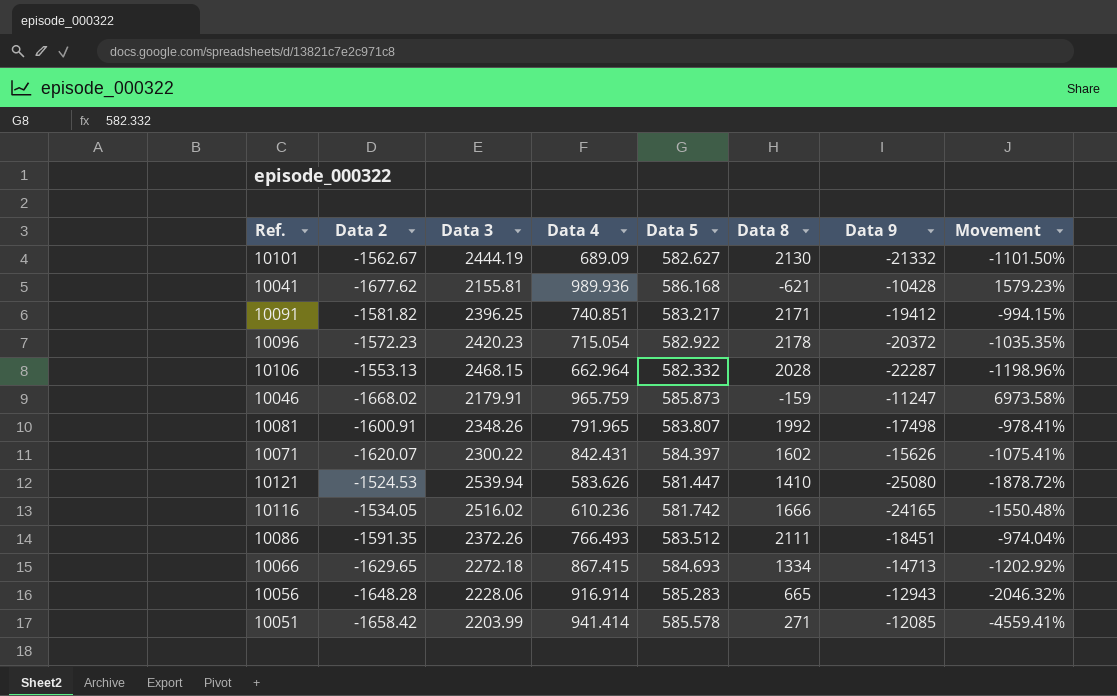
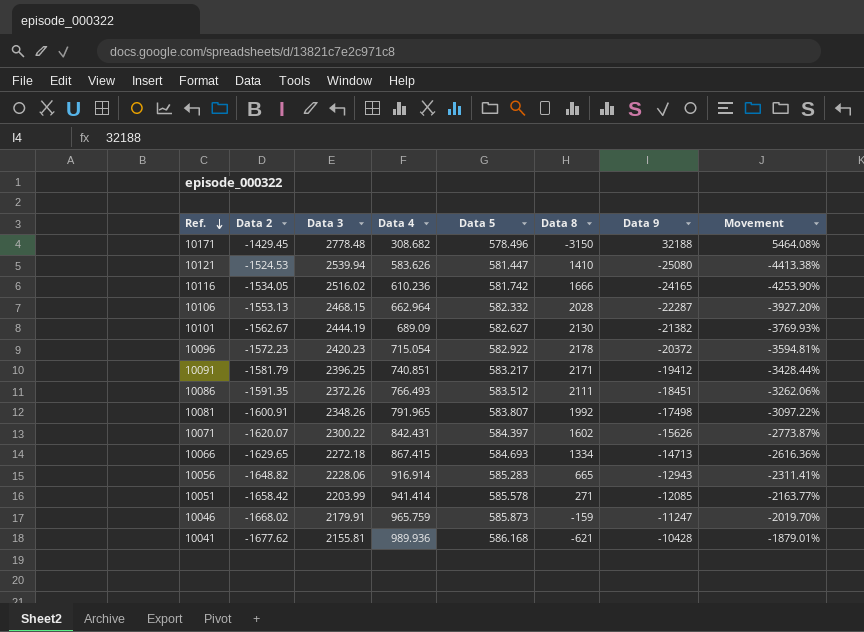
row order: none -> Ref. descending
column Movement | formula: ([Data 9] - [Data 8]) / [Data 8] -> ([Data 9] - [Data 5]) / [Data 5]
row 10171: none -> -1429.45 | 2778.48 | 308.682 | 578.496 | -3150 | 32188 | 5464.08%
10101 | Data 9: -21332 -> -21382
10091 | Data 2: -1581.82 -> -1581.79
10056 | Data 2: -1648.28 -> -1648.82

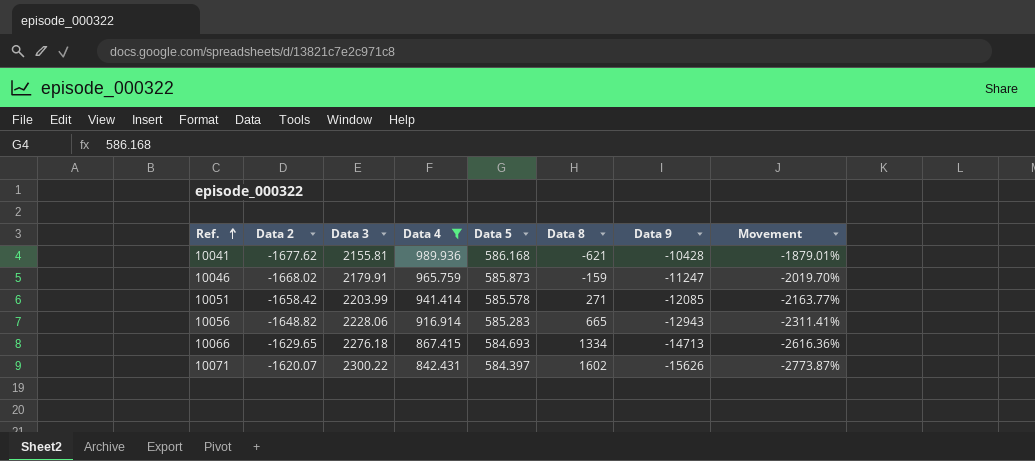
filter: none -> Data 4 >= 842.431
row order: Ref. descending -> Ref. ascending
10066 | Data 3: 2272.18 -> 2276.18

